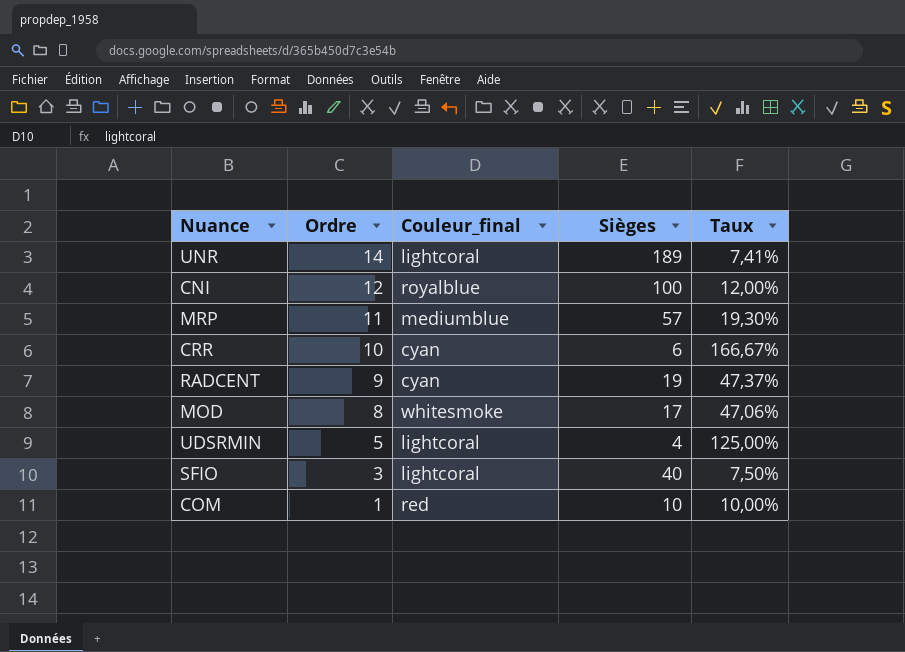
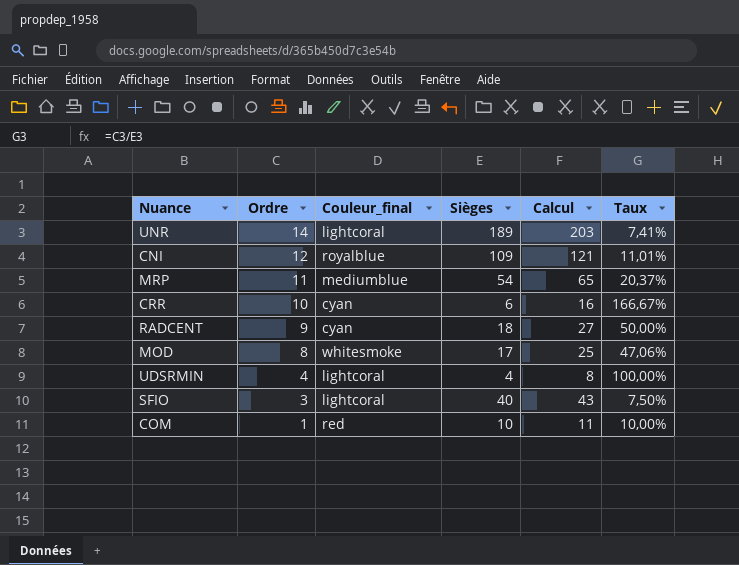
column Calcul | formula: none -> [Ordre] + [Sièges]
CNI | Sièges: 100 -> 109
CNI | Taux: 12,00% -> 11,01%
MRP | Sièges: 57 -> 54
MRP | Taux: 19,30% -> 20,37%
RADCENT | Sièges: 19 -> 18
RADCENT | Taux: 47,37% -> 50,00%
UDSRMIN | Ordre: 5 -> 4
UDSRMIN | Taux: 125,00% -> 100,00%

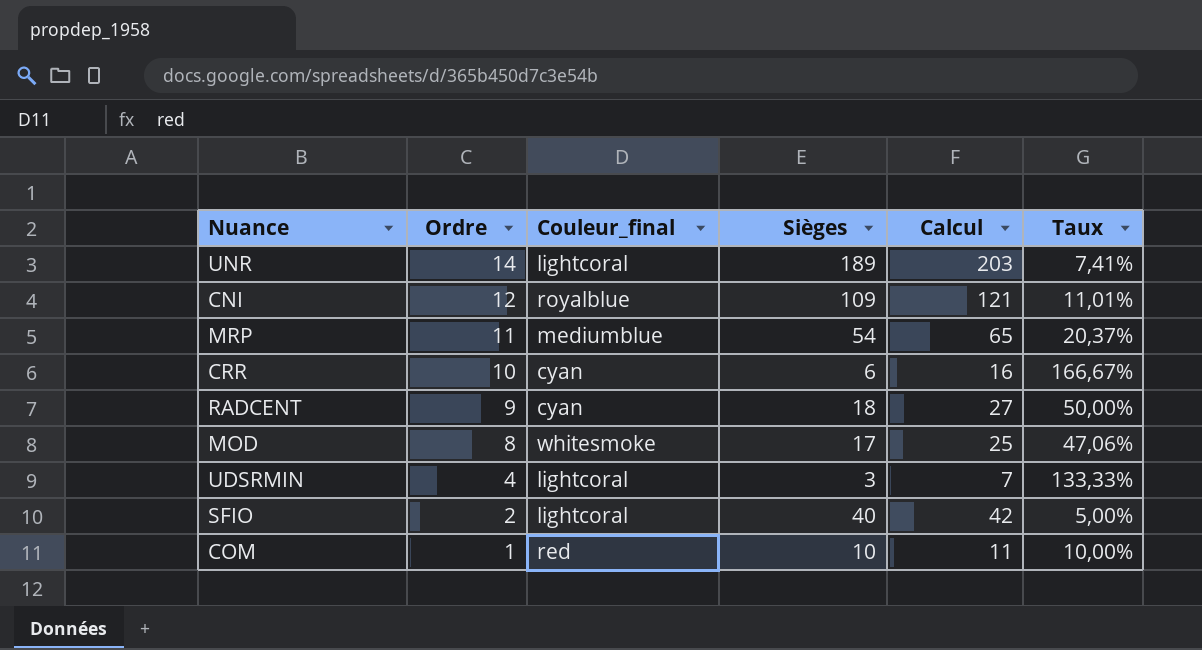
UDSRMIN | Sièges: 4 -> 3
UDSRMIN | Calcul: 8 -> 7
UDSRMIN | Taux: 100,00% -> 133,33%
SFIO | Ordre: 3 -> 2
SFIO | Calcul: 43 -> 42
SFIO | Taux: 7,50% -> 5,00%

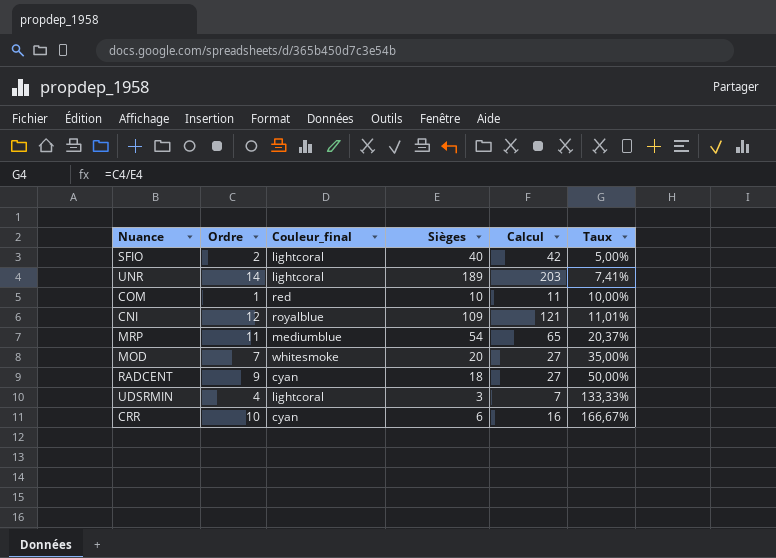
row order: Ordre descending -> Taux ascending
MOD | Ordre: 8 -> 7
MOD | Sièges: 17 -> 20
MOD | Calcul: 25 -> 27
MOD | Taux: 47,06% -> 35,00%

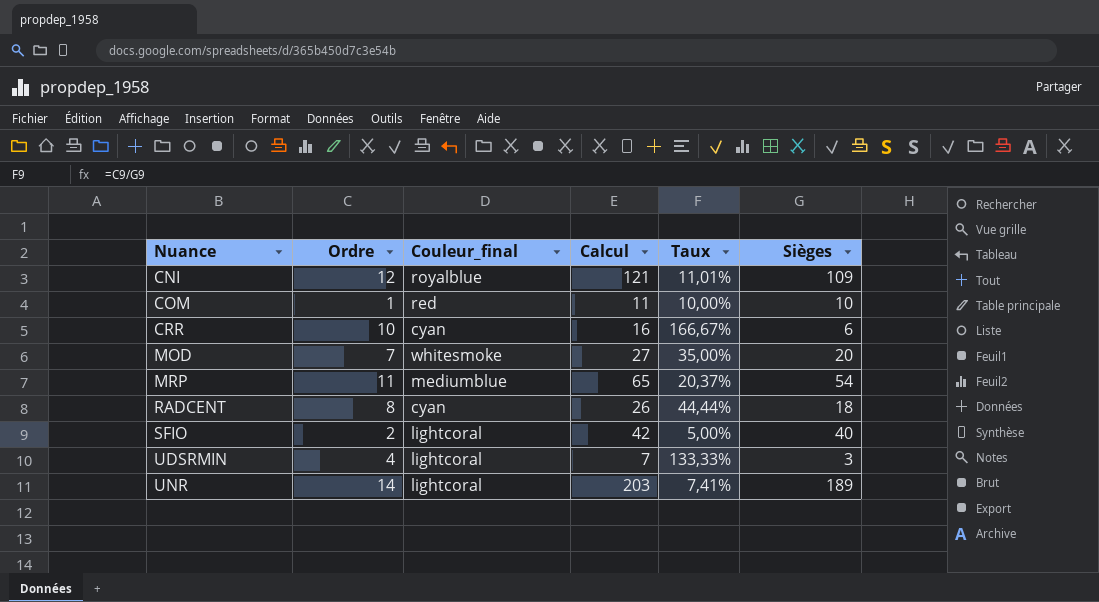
row order: Taux ascending -> Nuance ascending
column Sièges | position: 4 -> 6
RADCENT | Ordre: 9 -> 8
RADCENT | Calcul: 27 -> 26
RADCENT | Taux: 50,00% -> 44,44%

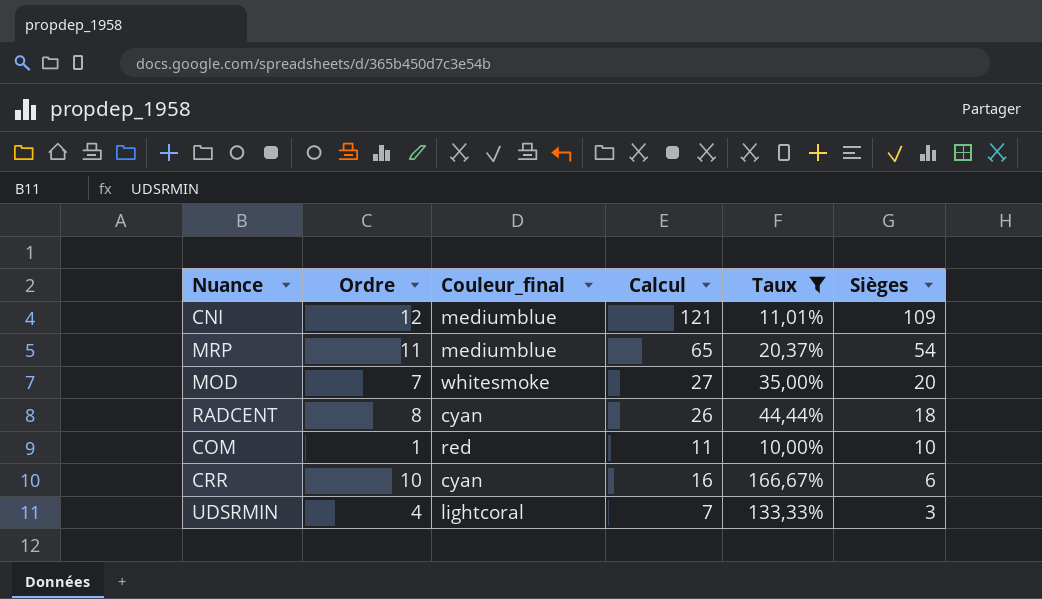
filter: none -> Taux >= 10,00%
row order: Nuance ascending -> Sièges descending
CNI | Couleur_final: royalblue -> mediumblue

